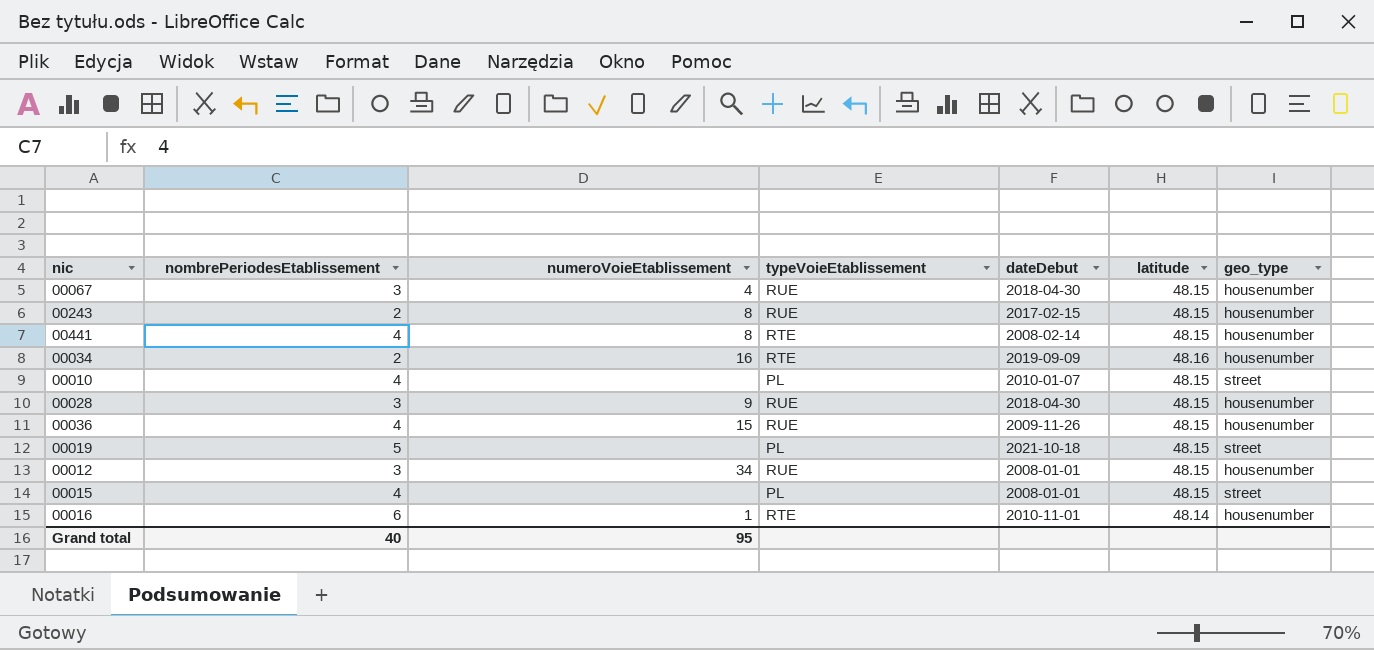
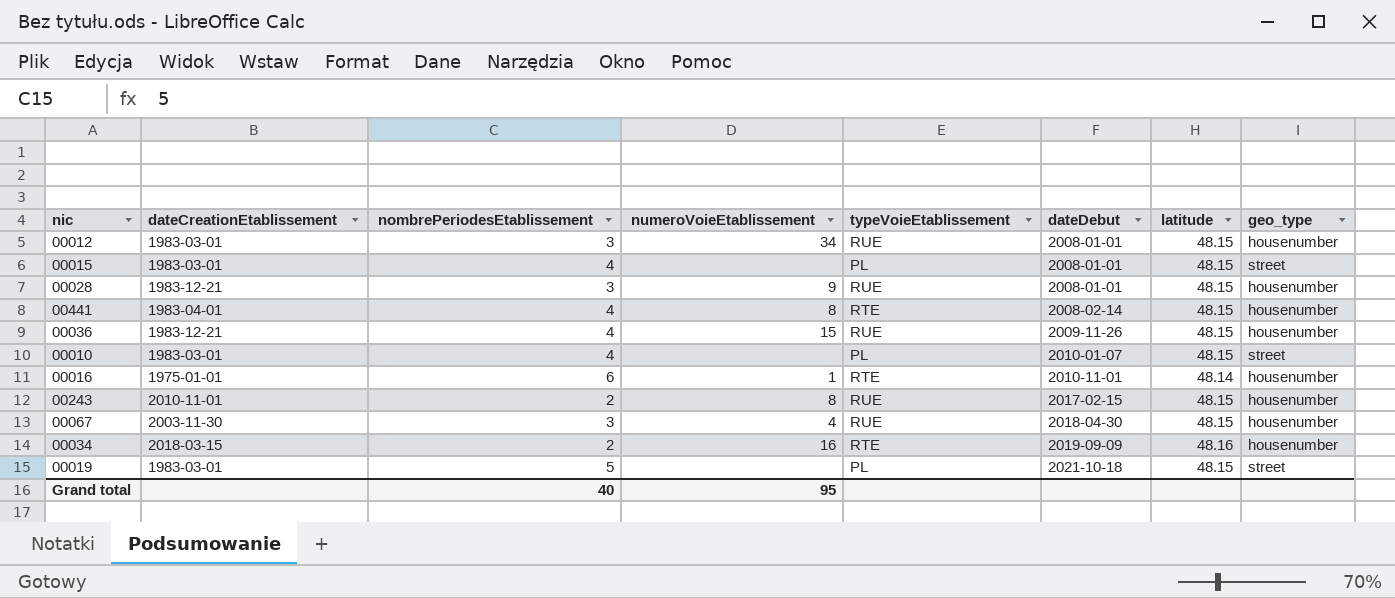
row order: none -> dateDebut ascending
column dateCreationEtablissement | position: none -> 2
00028 | dateDebut: 2018-04-30 -> 2008-01-01

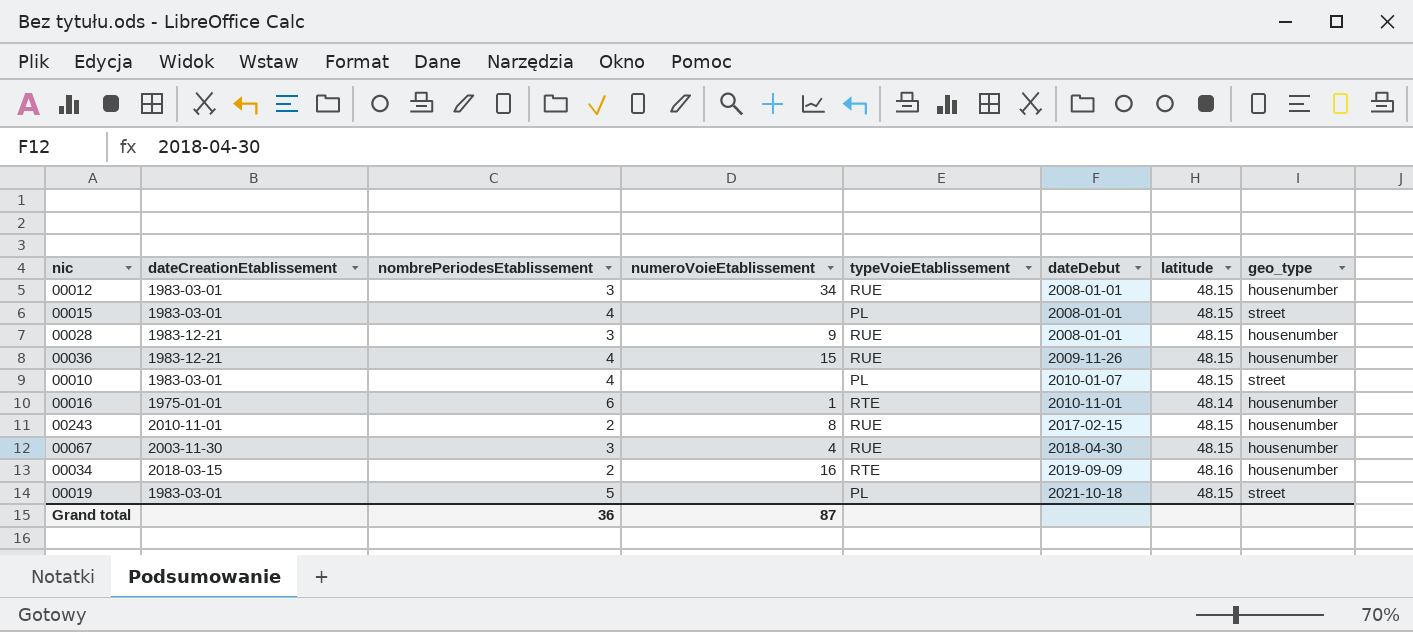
row 00441: 1983-04-01 | 4 | 8 | RTE | 2008-02-14 | 48.15 | housenumber -> none
Grand total | nombrePeriodesEtablissement: 40 -> 36
Grand total | numeroVoieEtablissement: 95 -> 87

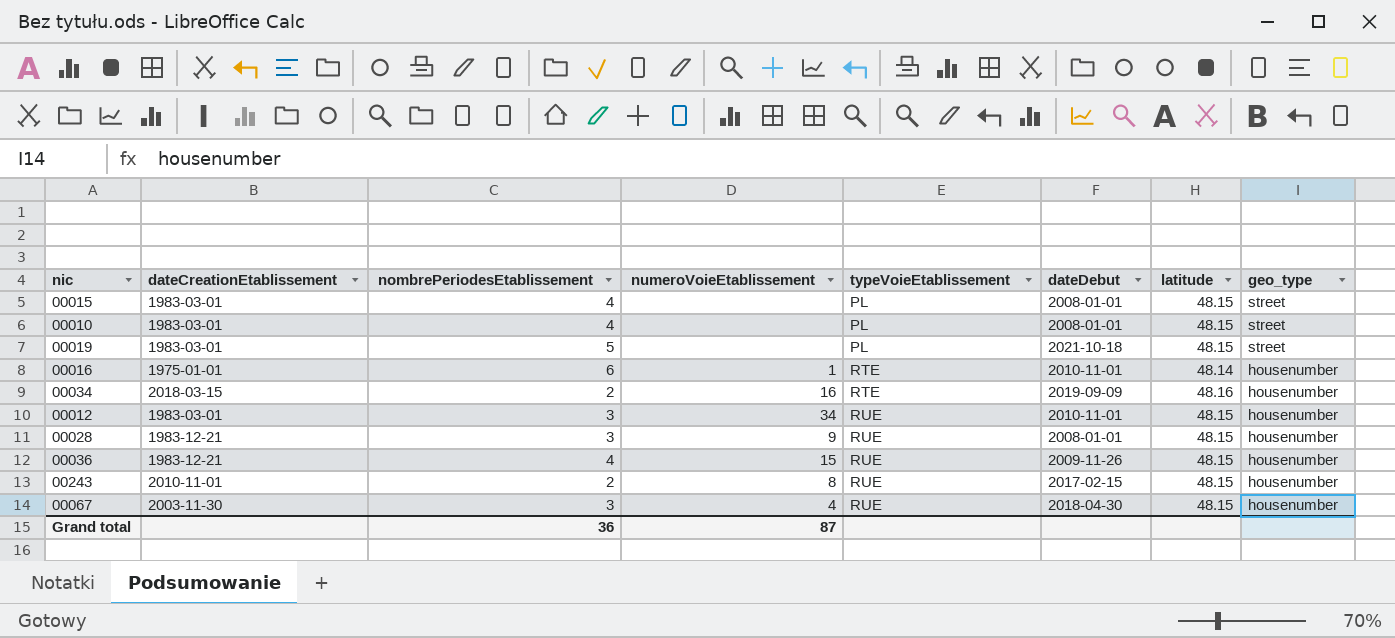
row order: dateDebut ascending -> typeVoieEtablissement ascending
00010 | dateDebut: 2010-01-07 -> 2008-01-01
00012 | dateDebut: 2008-01-01 -> 2010-11-01

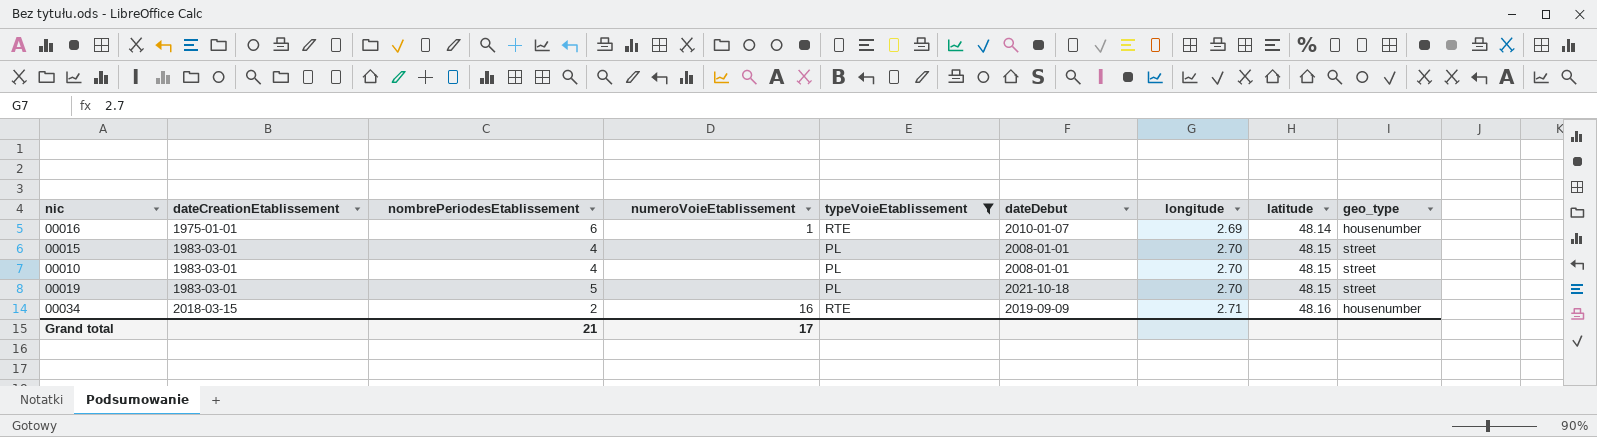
filter: none -> typeVoieEtablissement != RUE
row order: typeVoieEtablissement ascending -> dateCreationEtablissement ascending
column longitude | position: none -> 7
00016 | dateDebut: 2010-11-01 -> 2010-01-07
Grand total | nombrePeriodesEtablissement: 36 -> 21
Grand total | numeroVoieEtablissement: 87 -> 17

